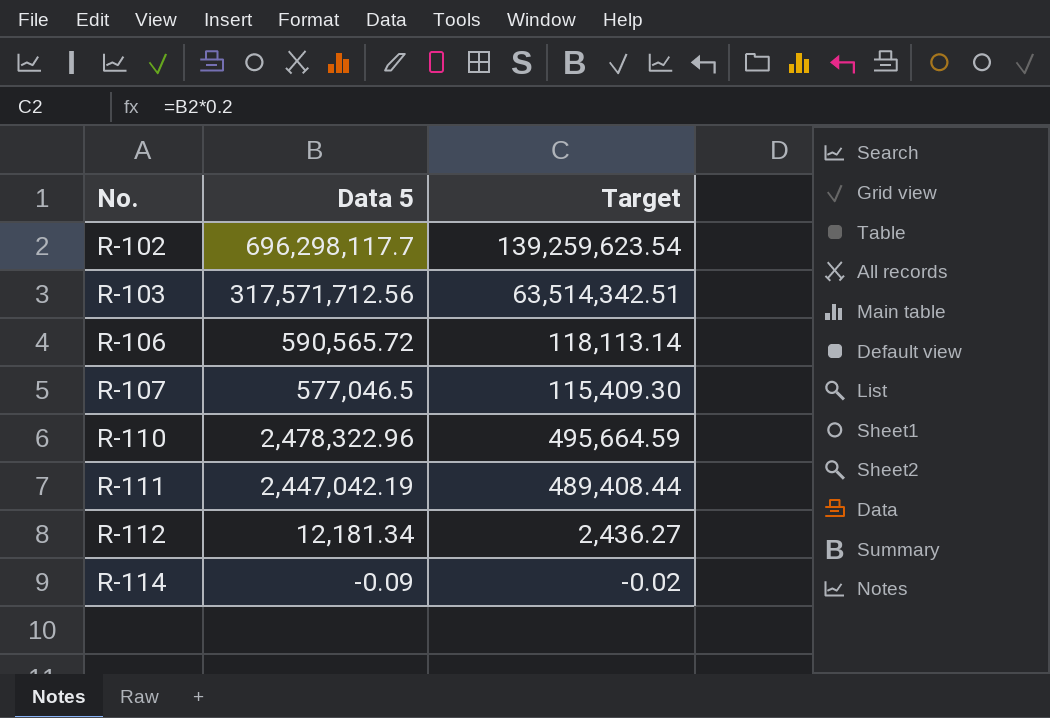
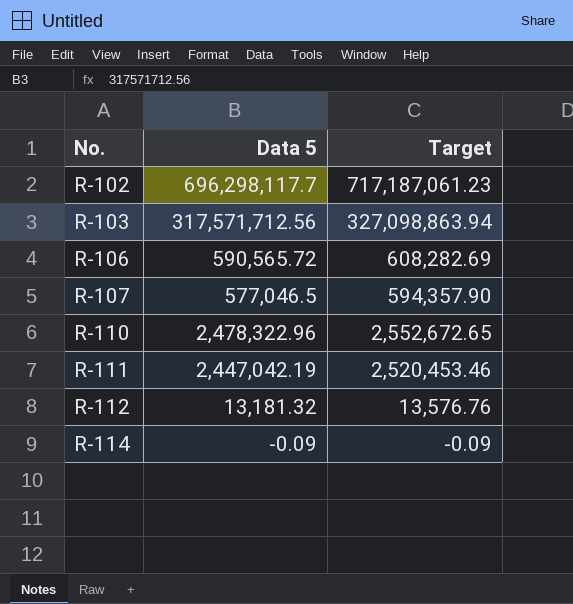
column Target | formula: [Data 5] * 0.2 -> [Data 5] * 1.03
R-112 | Data 5: 12,181.34 -> 13,181.32

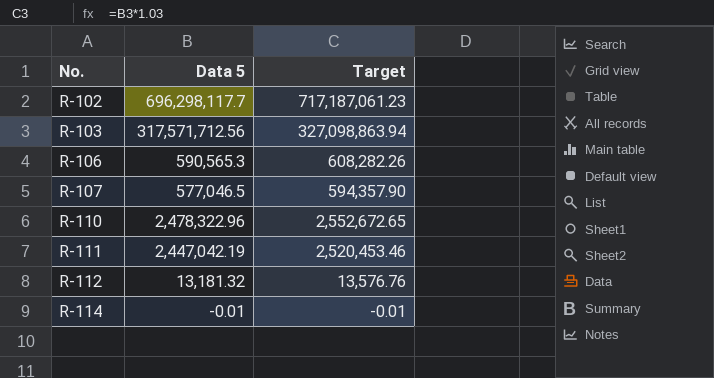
R-106 | Data 5: 590,565.72 -> 590,565.3
R-106 | Target: 608,282.69 -> 608,282.26
R-114 | Data 5: -0.09 -> -0.01
R-114 | Target: -0.09 -> -0.01

